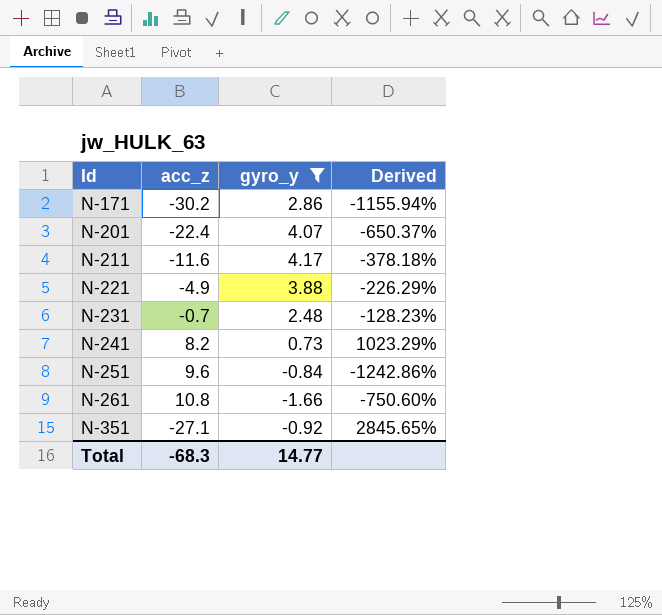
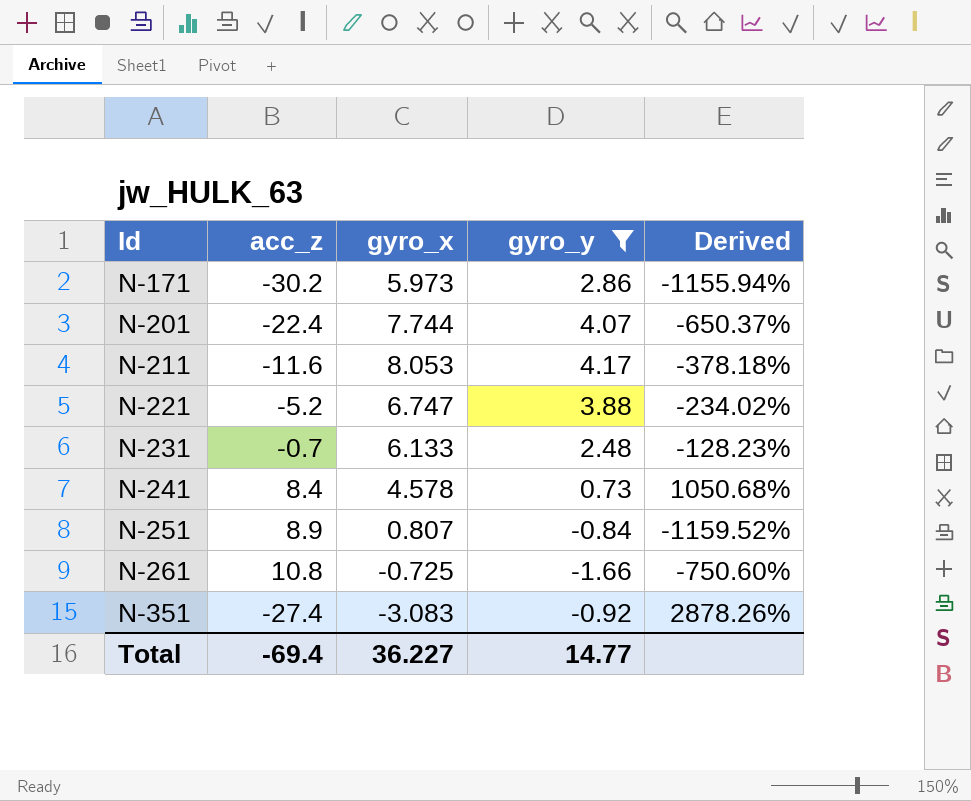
column gyro_x | position: none -> 3
N-221 | acc_z: -4.9 -> -5.2
N-221 | Derived: -226.29% -> -234.02%
N-241 | acc_z: 8.2 -> 8.4
N-241 | Derived: 1023.29% -> 1050.68%
N-251 | acc_z: 9.6 -> 8.9
N-251 | Derived: -1242.86% -> -1159.52%
N-351 | acc_z: -27.1 -> -27.4
N-351 | Derived: 2845.65% -> 2878.26%
Total | acc_z: -68.3 -> -69.4

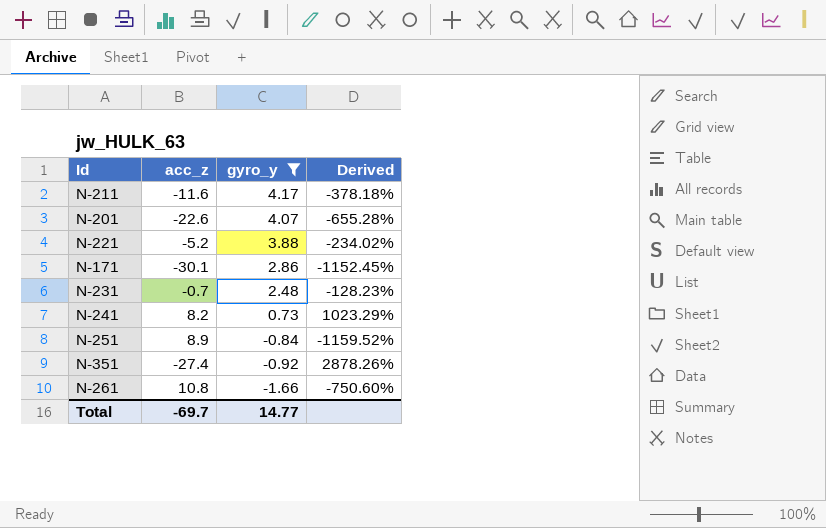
row order: Id ascending -> gyro_y descending
column gyro_x | position: 3 -> none
N-201 | acc_z: -22.4 -> -22.6
N-201 | Derived: -650.37% -> -655.28%
N-171 | acc_z: -30.2 -> -30.1
N-171 | Derived: -1155.94% -> -1152.45%
N-241 | acc_z: 8.4 -> 8.2
N-241 | Derived: 1050.68% -> 1023.29%
Total | acc_z: -69.4 -> -69.7

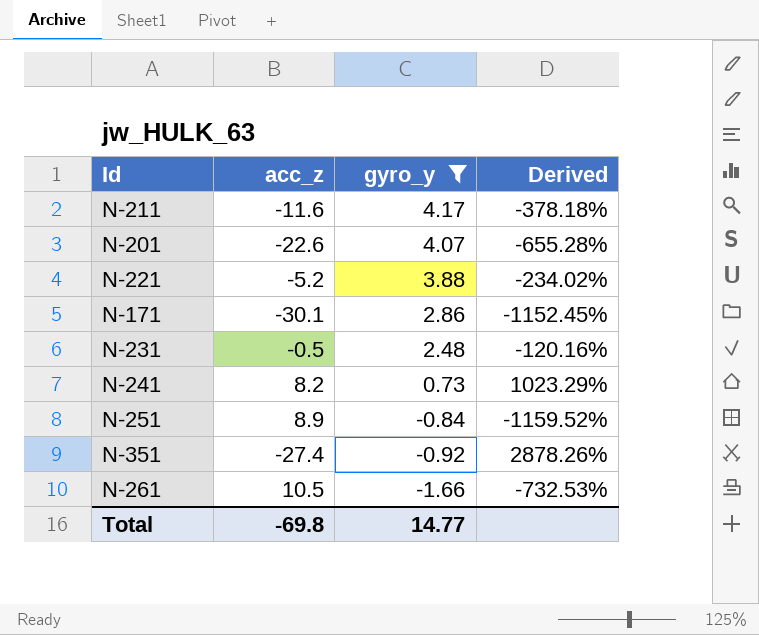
N-231 | acc_z: -0.7 -> -0.5
N-231 | Derived: -128.23% -> -120.16%
N-261 | acc_z: 10.8 -> 10.5
N-261 | Derived: -750.60% -> -732.53%
Total | acc_z: -69.7 -> -69.8

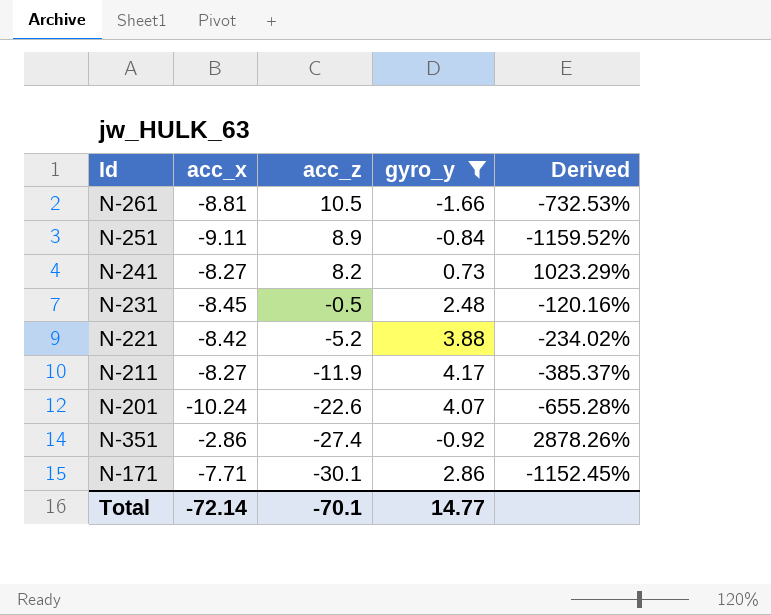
row order: gyro_y descending -> acc_z descending
column acc_x | position: none -> 2
N-211 | acc_z: -11.6 -> -11.9
N-211 | Derived: -378.18% -> -385.37%
Total | acc_z: -69.8 -> -70.1

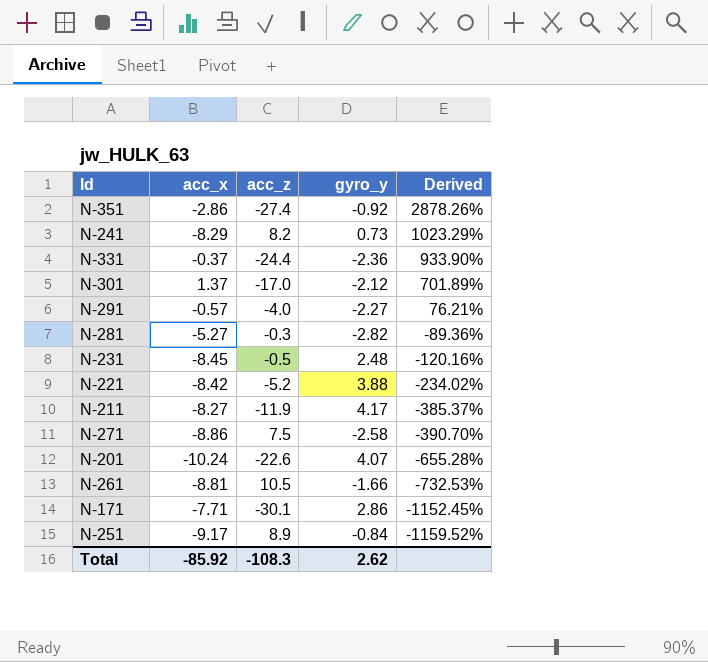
filter: gyro_y >= -1.66 -> none
row order: acc_z descending -> Derived descending
N-241 | acc_x: -8.27 -> -8.29
N-251 | acc_x: -9.11 -> -9.17
Total | acc_x: -72.14 -> -85.92
Total | acc_z: -70.1 -> -108.3
Total | gyro_y: 14.77 -> 2.62

